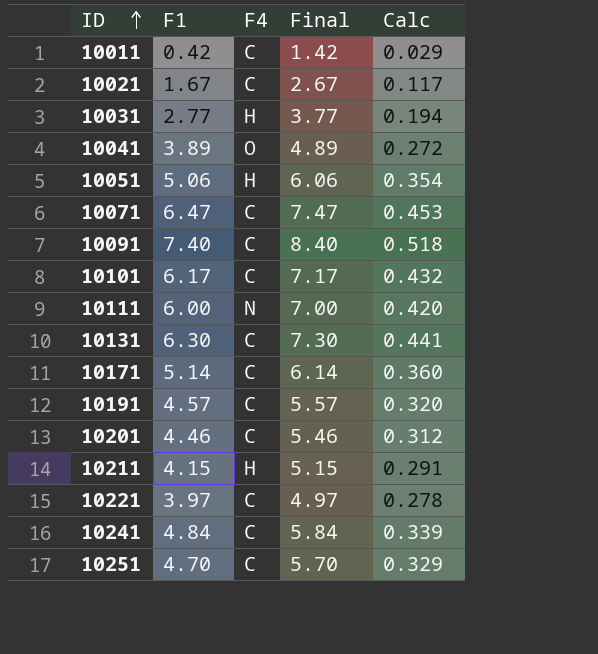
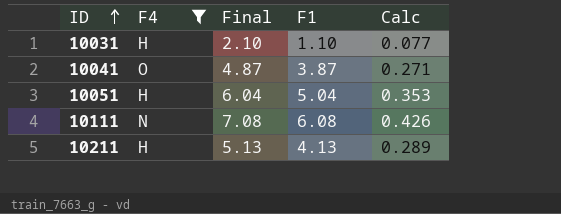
filter: none -> F4 != C
column F1 | position: 2 -> 4
10031 | Final: 3.77 -> 2.10
10031 | F1: 2.77 -> 1.10
10031 | Calc: 0.194 -> 0.077
10041 | Final: 4.89 -> 4.87
10041 | F1: 3.89 -> 3.87
10041 | Calc: 0.272 -> 0.271
10051 | Final: 6.06 -> 6.04
10051 | F1: 5.06 -> 5.04
10051 | Calc: 0.354 -> 0.353
10111 | Final: 7.00 -> 7.08
10111 | F1: 6.00 -> 6.08
10111 | Calc: 0.420 -> 0.426
10211 | Final: 5.15 -> 5.13
10211 | F1: 4.15 -> 4.13
10211 | Calc: 0.291 -> 0.289

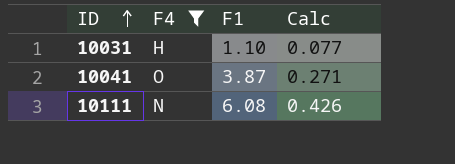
column Final | formula: [F1] + 1 -> none
row 10051: H | 6.04 | 5.04 | 0.353 -> none
row 10211: H | 5.13 | 4.13 | 0.289 -> none

